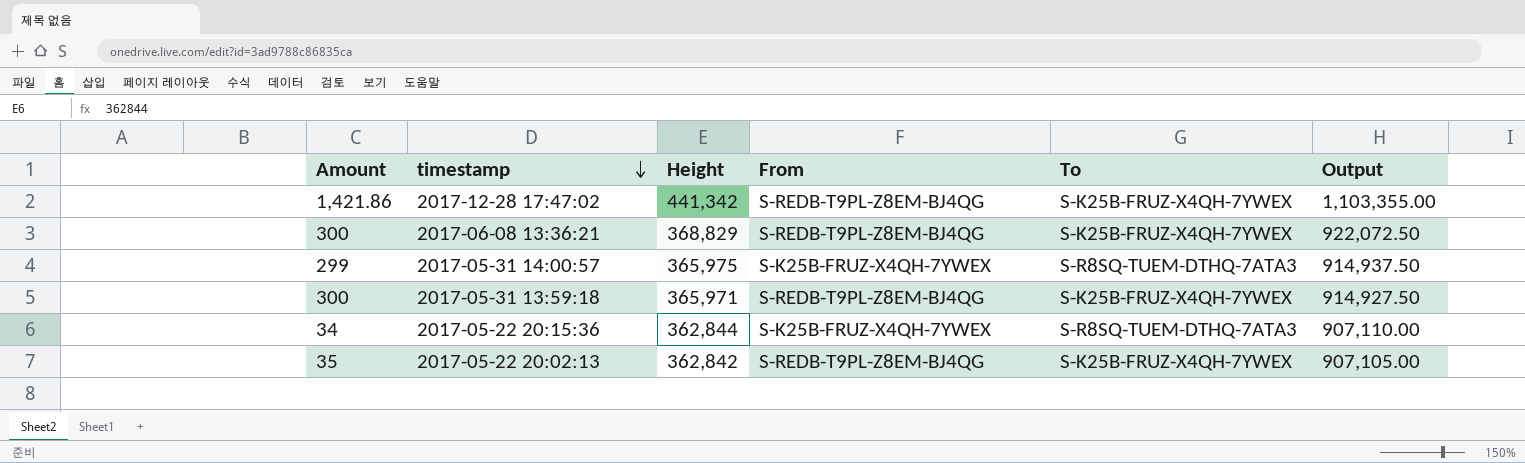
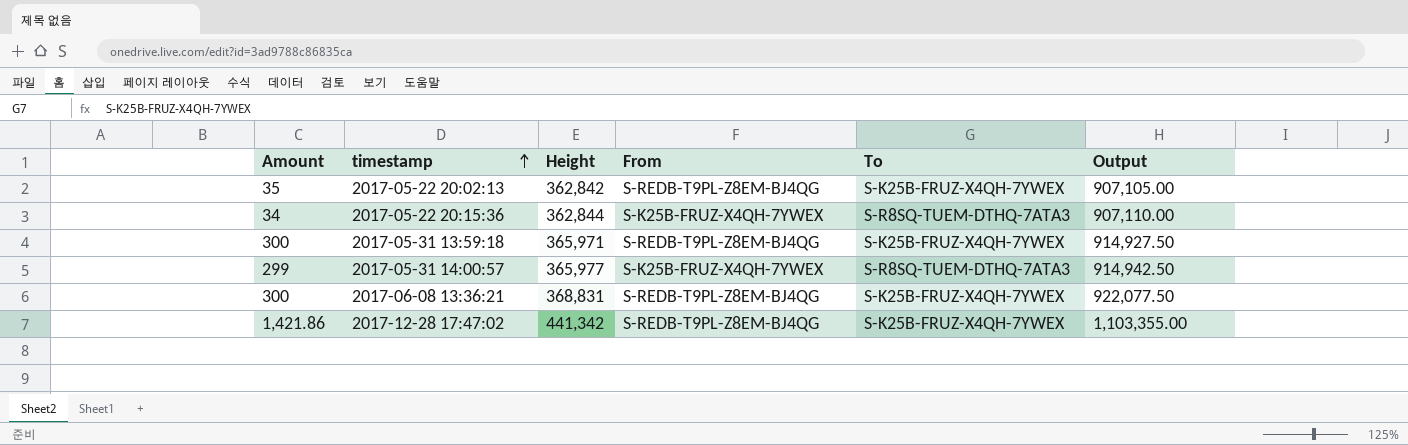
row order: timestamp descending -> timestamp ascending
2017-05-31 14:00:57 | Height: 365,975 -> 365,977
2017-05-31 14:00:57 | Output: 914,937.50 -> 914,942.50
2017-06-08 13:36:21 | Height: 368,829 -> 368,831
2017-06-08 13:36:21 | Output: 922,072.50 -> 922,077.50

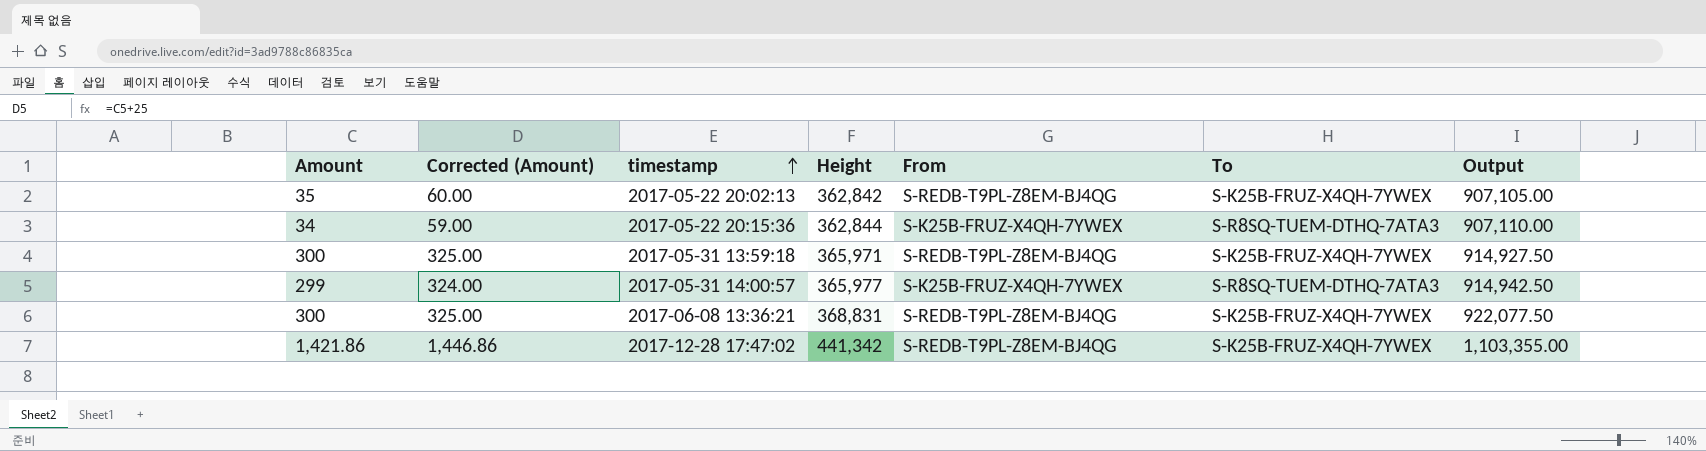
column Corrected (Amount) | formula: none -> [Amount] + 25

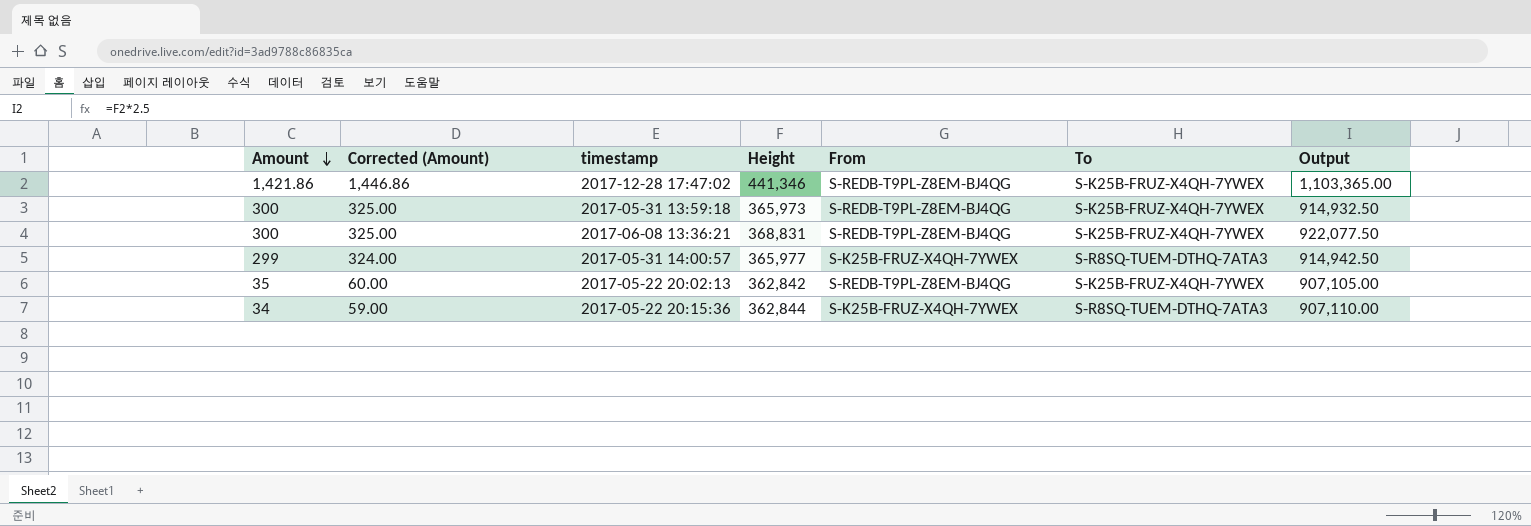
row order: timestamp ascending -> Amount descending
2017-12-28 17:47:02 | Height: 441,342 -> 441,346
2017-12-28 17:47:02 | Output: 1,103,355.00 -> 1,103,365.00
2017-05-31 13:59:18 | Height: 365,971 -> 365,973
2017-05-31 13:59:18 | Output: 914,927.50 -> 914,932.50

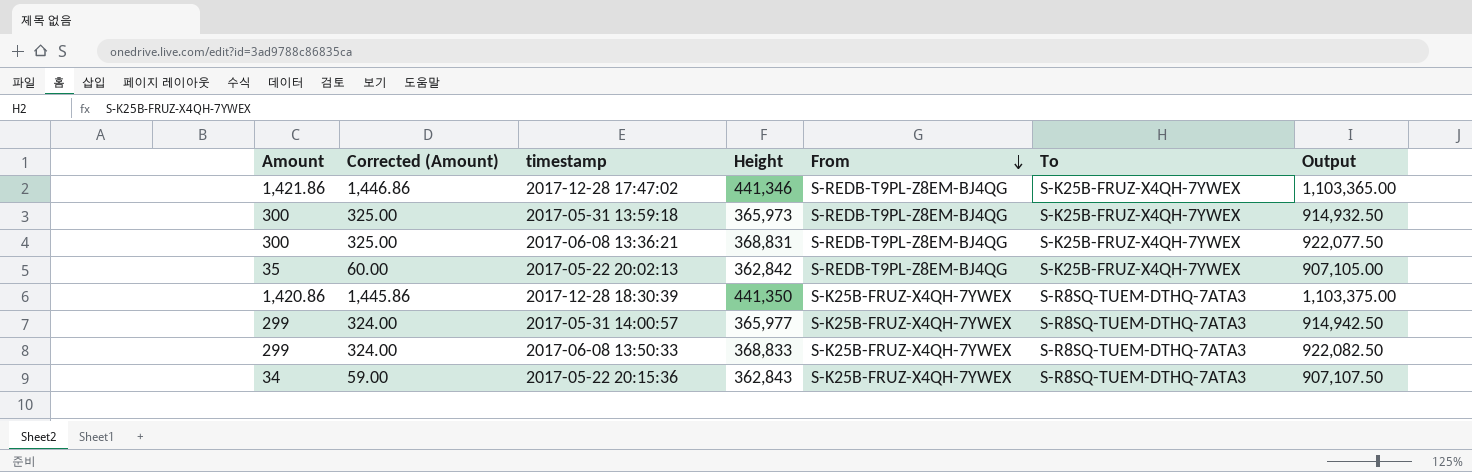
row order: Amount descending -> From descending
row 2017-12-28 18:30:39: none -> 1,420.86 | 1,445.86 | 441,350 | S-K25B-FRUZ-X4QH-7YWEX | S-R8SQ-TUEM-DTHQ-7ATA3 | 1,103,375.00
row 2017-06-08 13:50:33: none -> 299 | 324.00 | 368,833 | S-K25B-FRUZ-X4QH-7YWEX | S-R8SQ-TUEM-DTHQ-7ATA3 | 922,082.50
2017-05-22 20:15:36 | Height: 362,844 -> 362,843
2017-05-22 20:15:36 | Output: 907,110.00 -> 907,107.50

